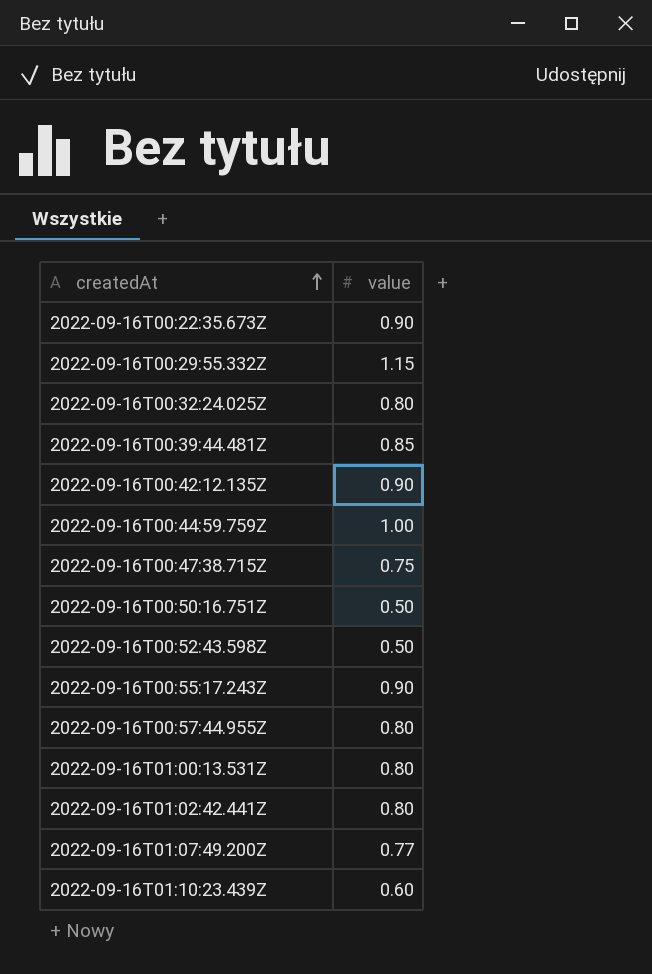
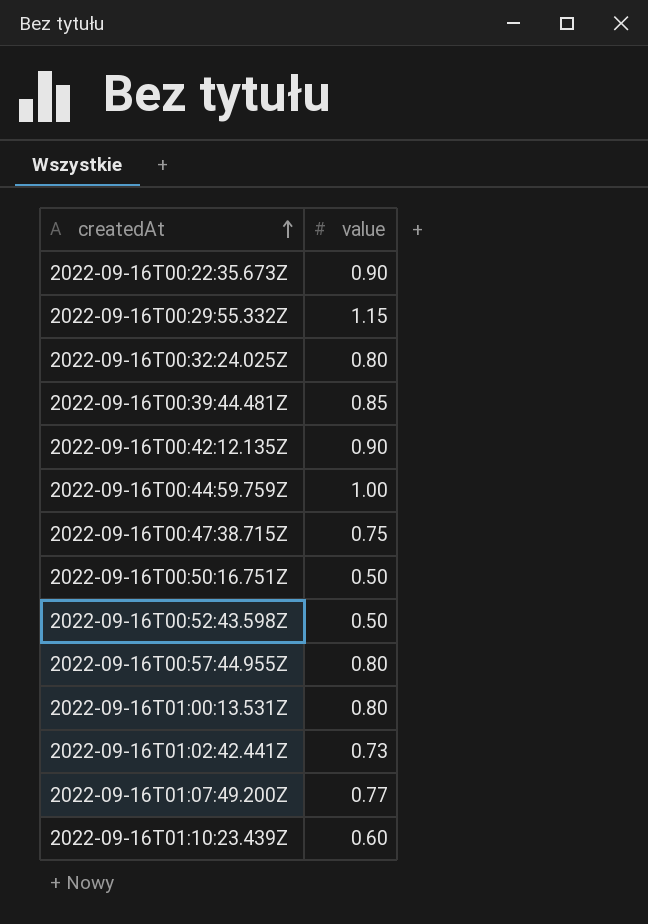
row 2022-09-16T00:55:17.243Z: 0.90 -> none
2022-09-16T01:02:42.441Z | value: 0.80 -> 0.73

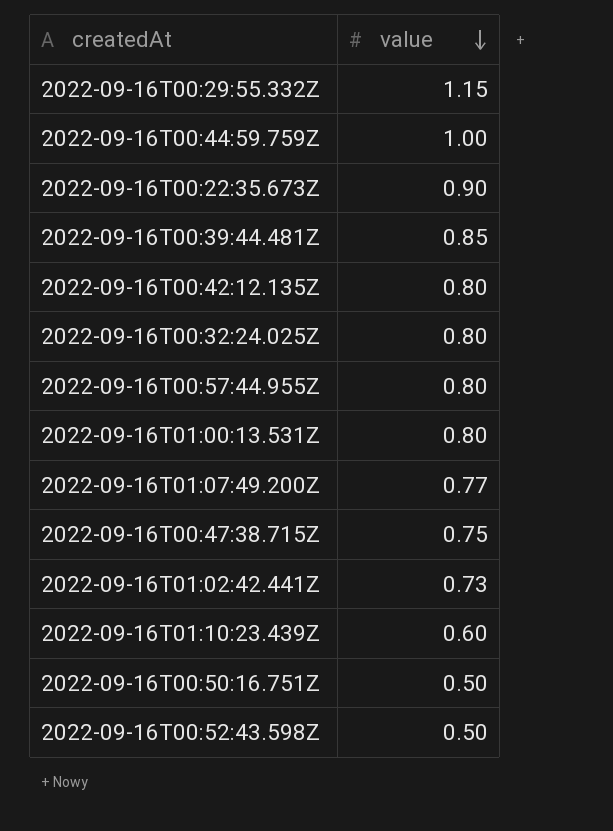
row order: createdAt ascending -> value descending
2022-09-16T00:42:12.135Z | value: 0.90 -> 0.80

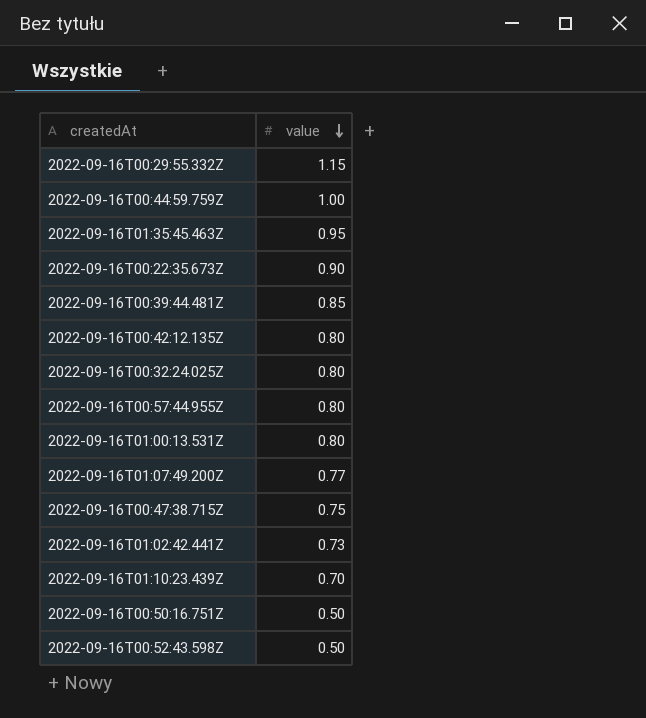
row 2022-09-16T01:35:45.463Z: none -> 0.95
2022-09-16T01:10:23.439Z | value: 0.60 -> 0.70

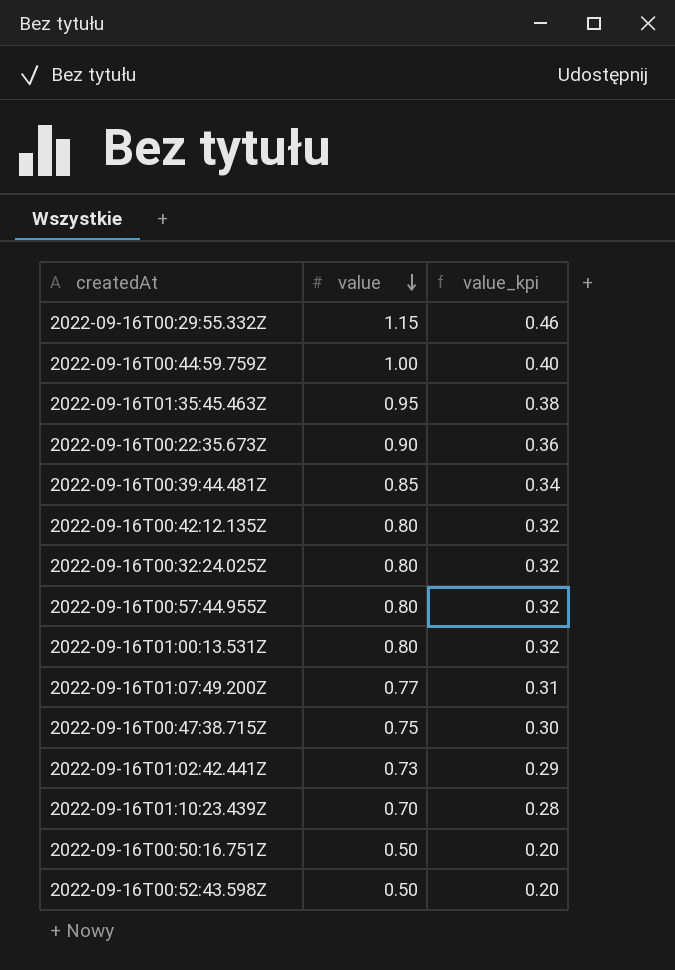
column value_kpi | formula: none -> [value] * 0.4

